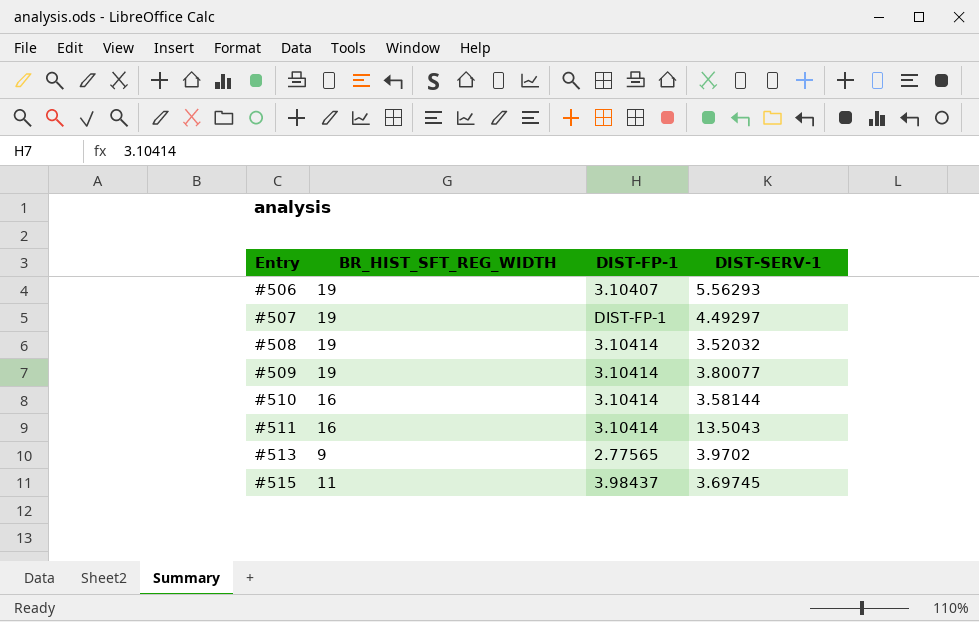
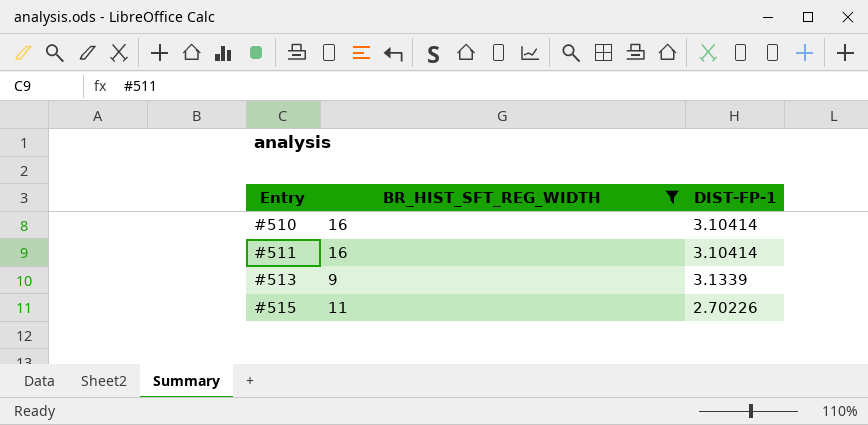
filter: none -> BR_HIST_SFT_REG_WIDTH != 19
column DIST-SERV-1 | position: 4 -> none
#513 | DIST-FP-1: 2.77565 -> 3.1339
#515 | DIST-FP-1: 3.98437 -> 2.70226

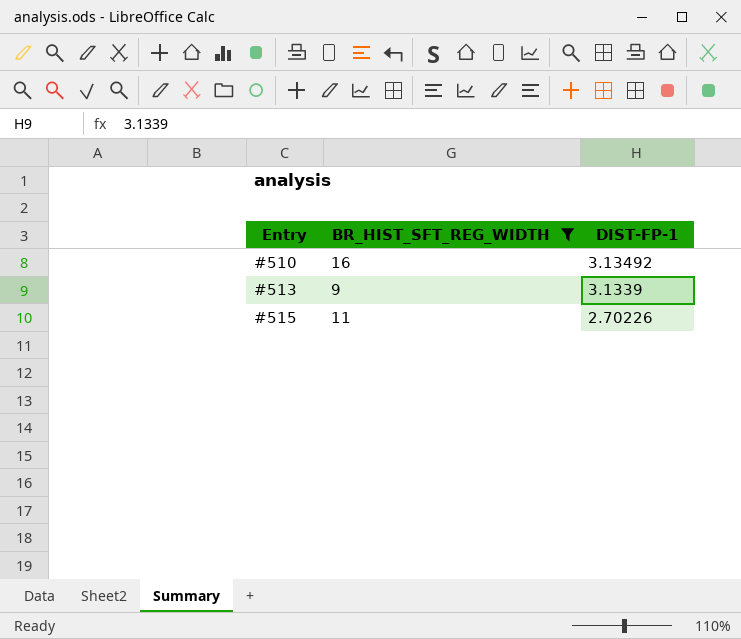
row #511: 16 | 3.10414 -> none
#510 | DIST-FP-1: 3.10414 -> 3.13492

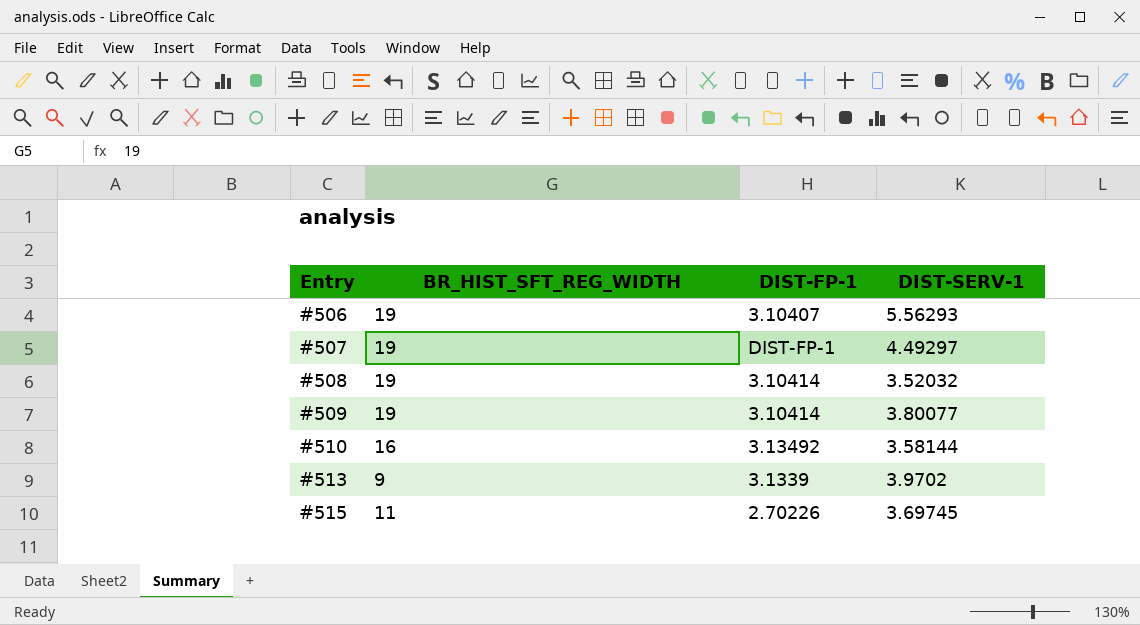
filter: BR_HIST_SFT_REG_WIDTH != 19 -> none
column DIST-SERV-1 | position: none -> 4

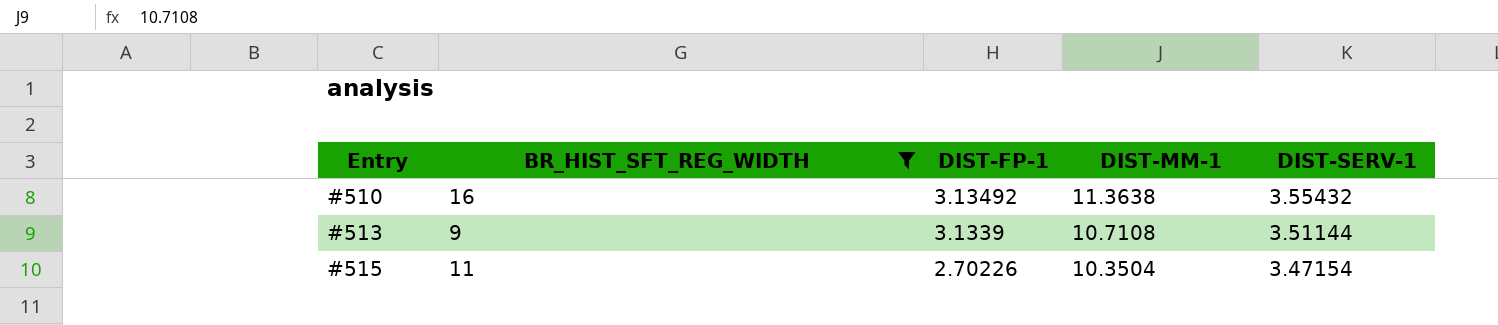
filter: none -> BR_HIST_SFT_REG_WIDTH != 19
column DIST-MM-1 | position: none -> 4
#510 | DIST-SERV-1: 3.58144 -> 3.55432
#513 | DIST-SERV-1: 3.9702 -> 3.51144
#515 | DIST-SERV-1: 3.69745 -> 3.47154

